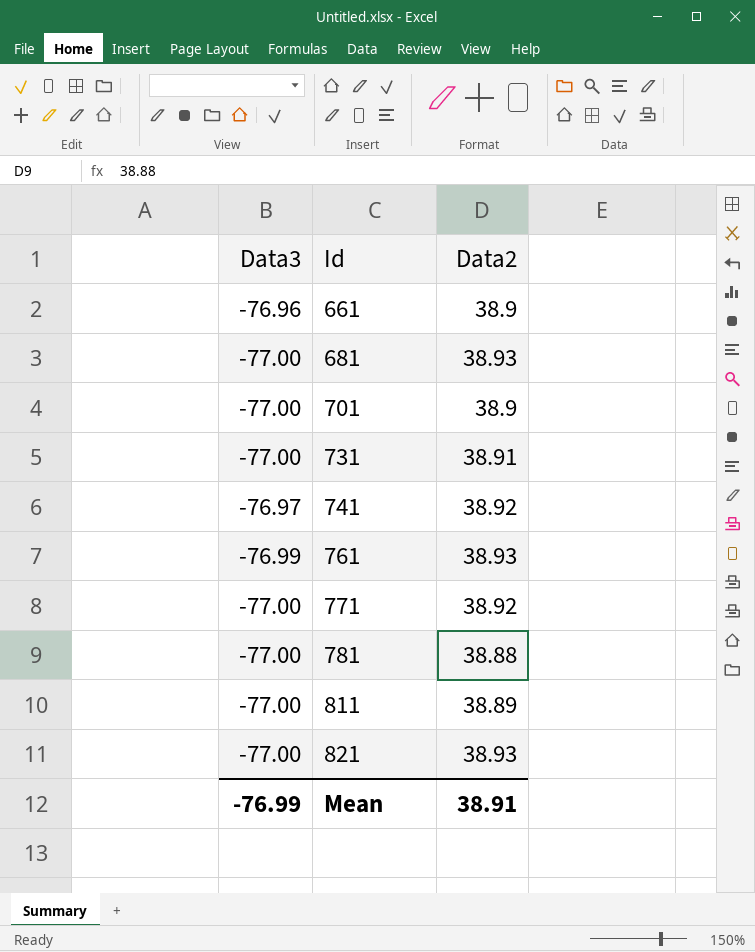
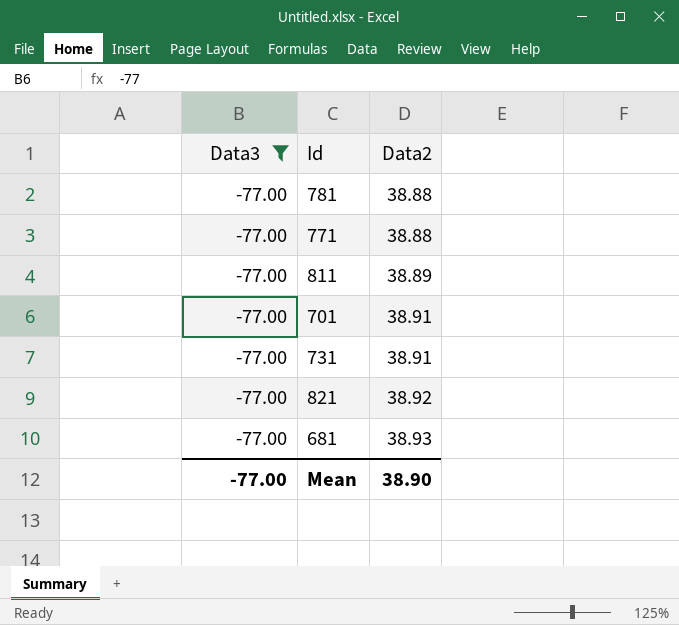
filter: none -> Data3 = -77.00
row order: Id ascending -> Data2 ascending
771 | Data2: 38.92 -> 38.88
701 | Data2: 38.9 -> 38.91
821 | Data2: 38.93 -> 38.92
Mean | Data3: -76.99 -> -77.00
Mean | Data2: 38.91 -> 38.90

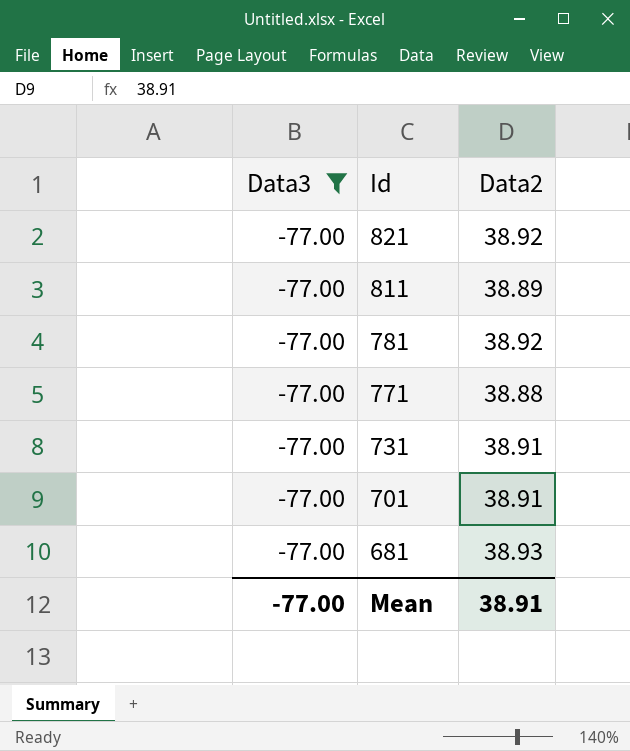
row order: Data2 ascending -> Id descending
781 | Data2: 38.88 -> 38.92
Mean | Data2: 38.90 -> 38.91

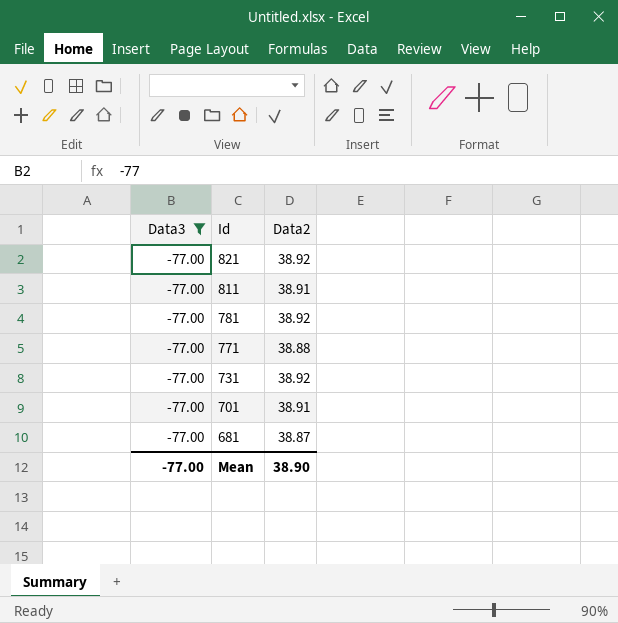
811 | Data2: 38.89 -> 38.91
731 | Data2: 38.91 -> 38.92
681 | Data2: 38.93 -> 38.87
Mean | Data2: 38.91 -> 38.90

